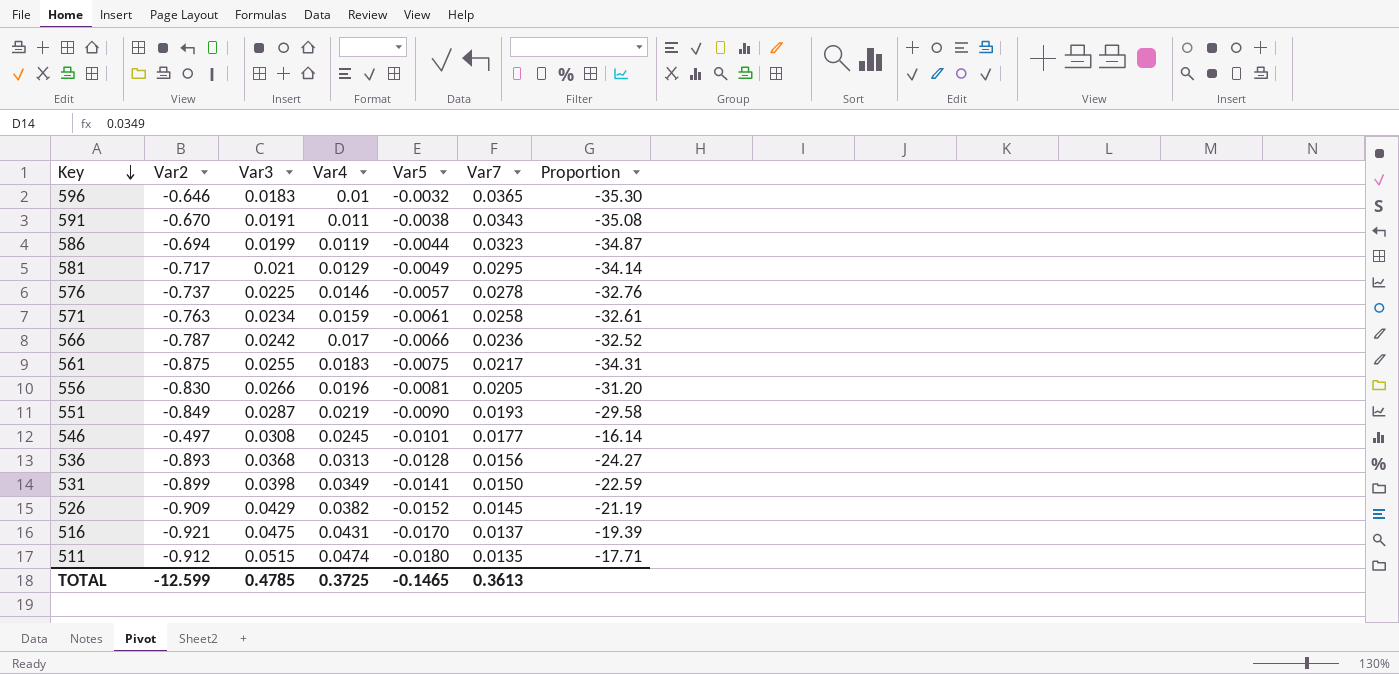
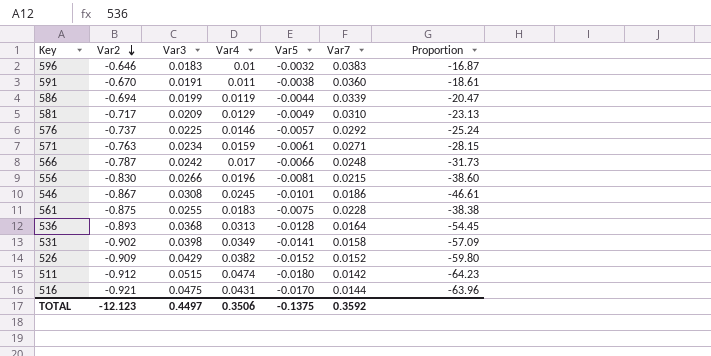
row order: Key descending -> Var2 descending
column Proportion | formula: [Var2] / [Var3] -> [Var2] / [Var7]
row 551: -0.849 | 0.0287 | 0.0219 | -0.0090 | 0.0193 | -29.58 -> none
596 | Var7: 0.0365 -> 0.0383
591 | Var7: 0.0343 -> 0.0360
586 | Var7: 0.0323 -> 0.0339
581 | Var3: 0.021 -> 0.0209
581 | Var7: 0.0295 -> 0.0310
576 | Var7: 0.0278 -> 0.0292
571 | Var7: 0.0258 -> 0.0271
566 | Var7: 0.0236 -> 0.0248
556 | Var7: 0.0205 -> 0.0215
546 | Var2: -0.497 -> -0.867
546 | Var7: 0.0177 -> 0.0186
561 | Var7: 0.0217 -> 0.0228
536 | Var7: 0.0156 -> 0.0164
531 | Var2: -0.899 -> -0.902
531 | Var7: 0.0150 -> 0.0158
526 | Var7: 0.0145 -> 0.0152
511 | Var7: 0.0135 -> 0.0142
516 | Var7: 0.0137 -> 0.0144
TOTAL | Var2: -12.599 -> -12.123
TOTAL | Var3: 0.4785 -> 0.4497
TOTAL | Var4: 0.3725 -> 0.3506
TOTAL | Var5: -0.1465 -> -0.1375
TOTAL | Var7: 0.3613 -> 0.3592

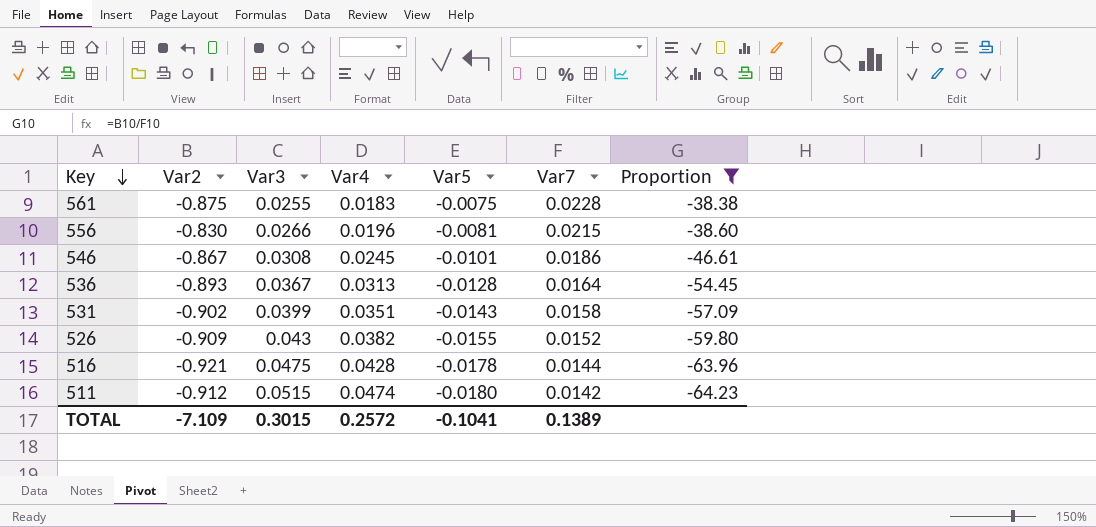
filter: none -> Proportion <= -38.38
row order: Var2 descending -> Key descending
536 | Var3: 0.0368 -> 0.0367
531 | Var3: 0.0398 -> 0.0399
531 | Var4: 0.0349 -> 0.0351
531 | Var5: -0.0141 -> -0.0143
526 | Var3: 0.0429 -> 0.043
526 | Var5: -0.0152 -> -0.0155
516 | Var4: 0.0431 -> 0.0428
516 | Var5: -0.0170 -> -0.0178
TOTAL | Var2: -12.123 -> -7.109
TOTAL | Var3: 0.4497 -> 0.3015
TOTAL | Var4: 0.3506 -> 0.2572
TOTAL | Var5: -0.1375 -> -0.1041
TOTAL | Var7: 0.3592 -> 0.1389

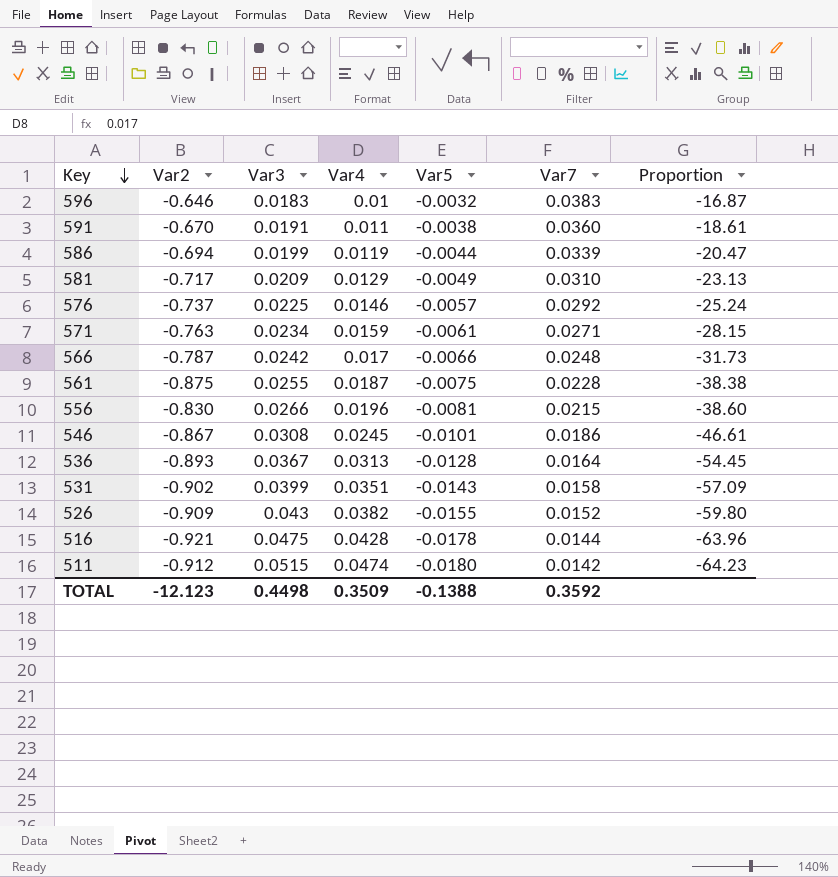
filter: Proportion <= -38.38 -> none
561 | Var4: 0.0183 -> 0.0187
TOTAL | Var2: -7.109 -> -12.123
TOTAL | Var3: 0.3015 -> 0.4498
TOTAL | Var4: 0.2572 -> 0.3509
TOTAL | Var5: -0.1041 -> -0.1388
TOTAL | Var7: 0.1389 -> 0.3592

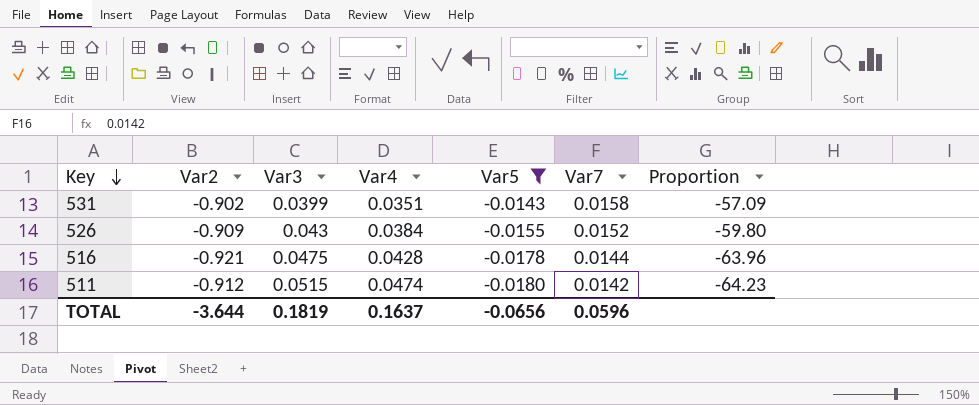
filter: none -> Var5 <= -0.0143
526 | Var4: 0.0382 -> 0.0384
TOTAL | Var2: -12.123 -> -3.644
TOTAL | Var3: 0.4498 -> 0.1819
TOTAL | Var4: 0.3509 -> 0.1637
TOTAL | Var5: -0.1388 -> -0.0656
TOTAL | Var7: 0.3592 -> 0.0596

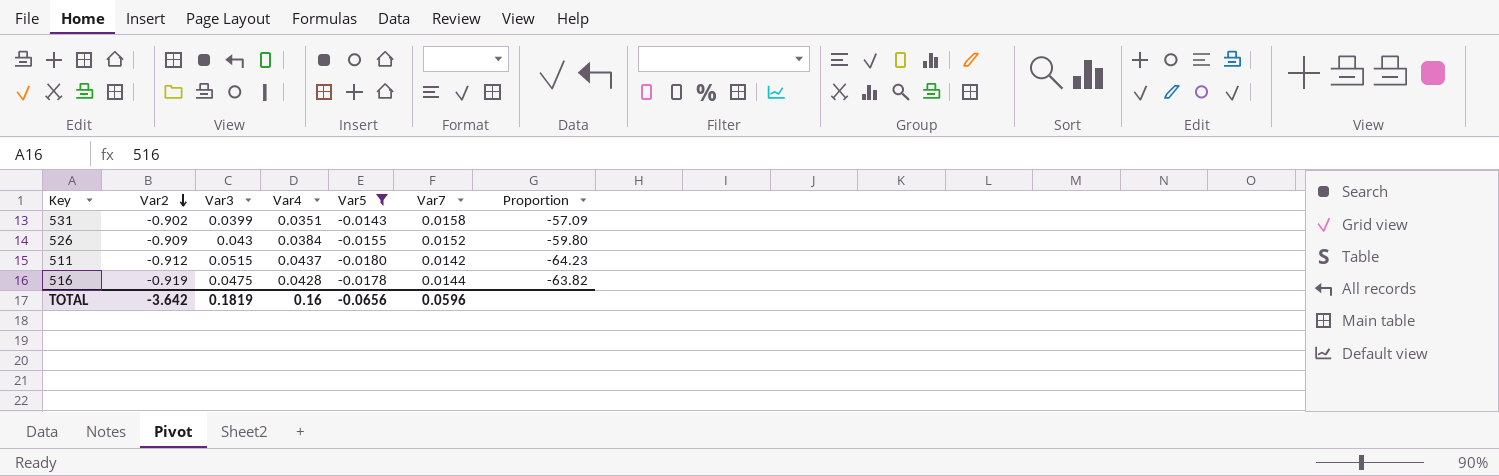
row order: Key descending -> Var2 descending
511 | Var4: 0.0474 -> 0.0437
516 | Var2: -0.921 -> -0.919
516 | Proportion: -63.96 -> -63.82
TOTAL | Var2: -3.644 -> -3.642
TOTAL | Var4: 0.1637 -> 0.16

